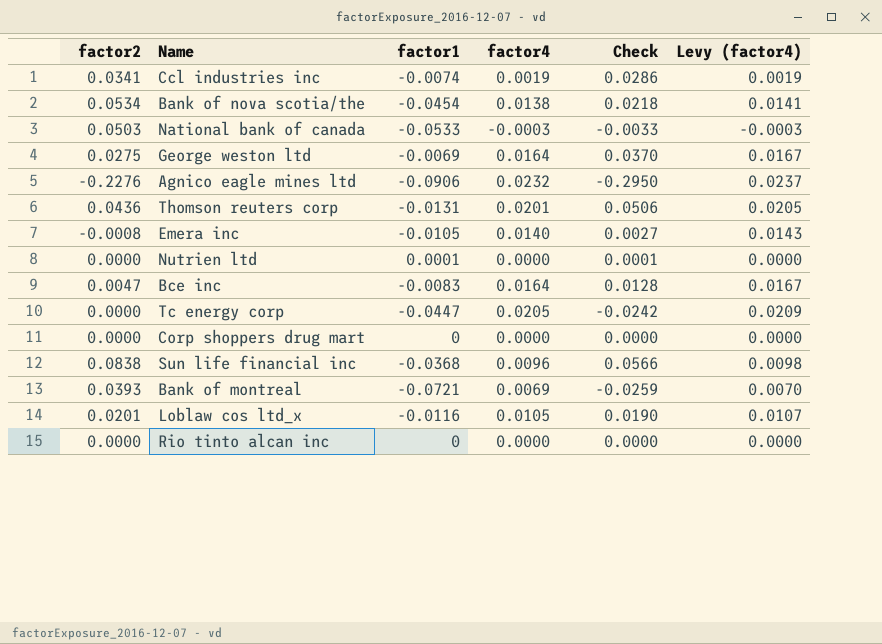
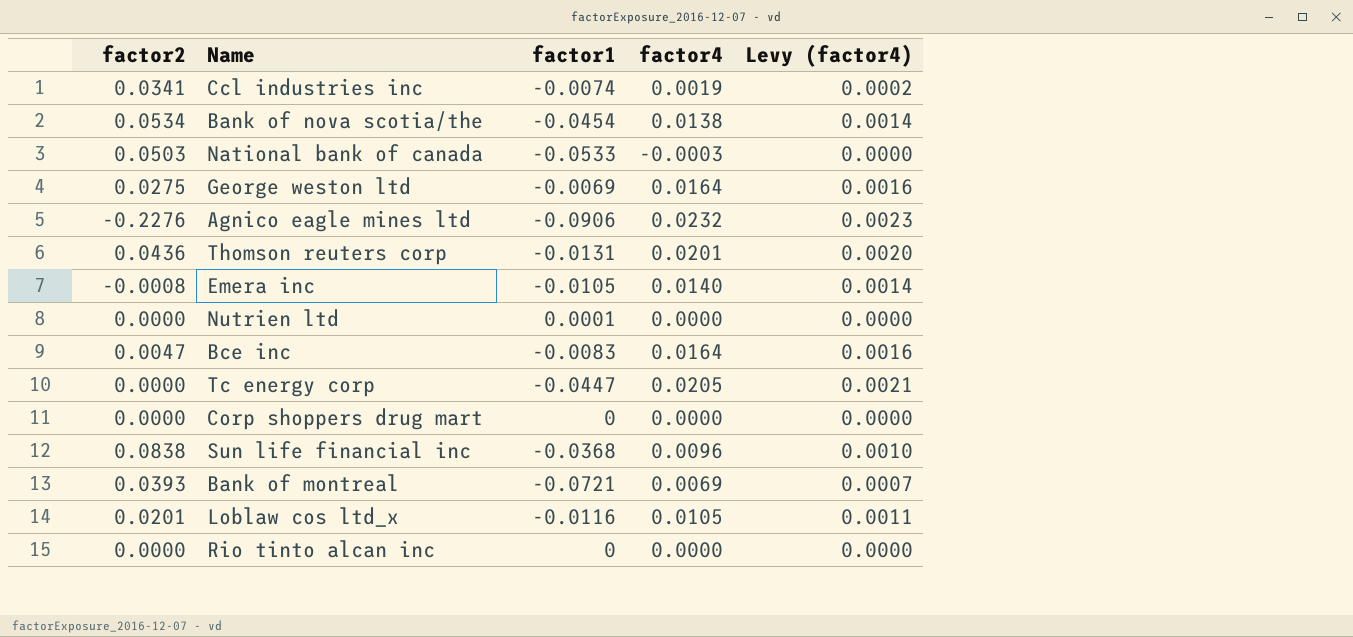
column Check | formula: [factor2] + [factor1] + [factor4] -> none
column Levy (factor4) | formula: [factor4] * 1.02 -> [factor4] * 0.1

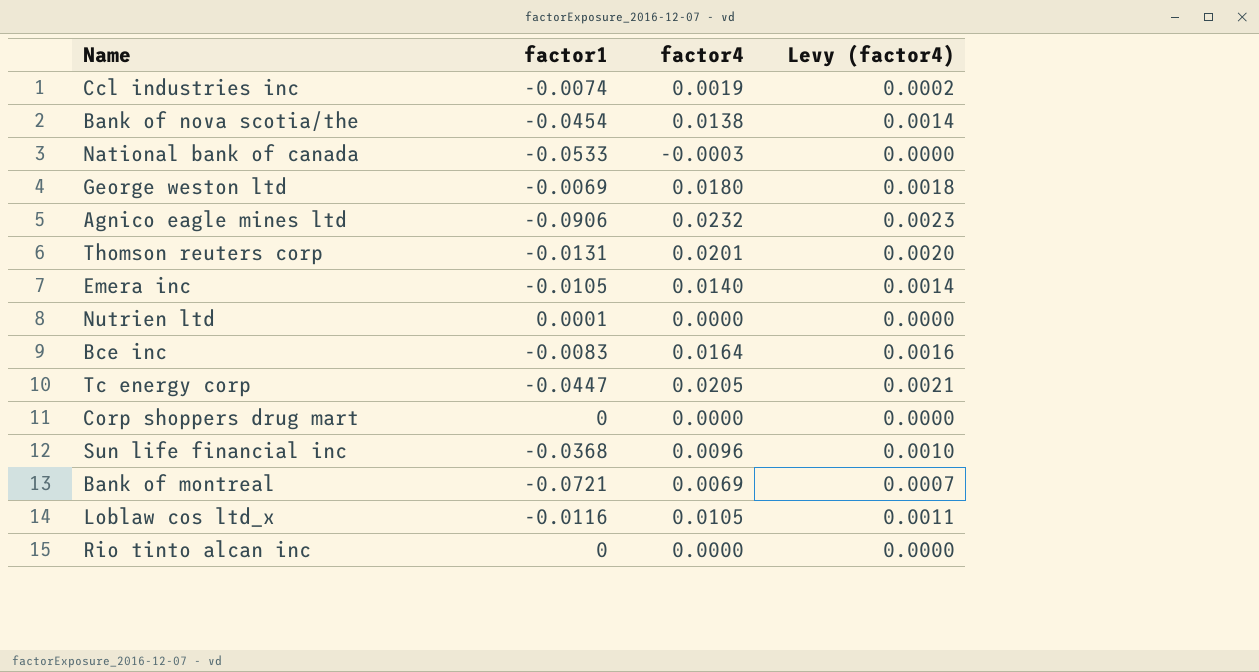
column factor2 | position: 1 -> none
George weston ltd | factor4: 0.0164 -> 0.0180
George weston ltd | Levy (factor4): 0.0016 -> 0.0018

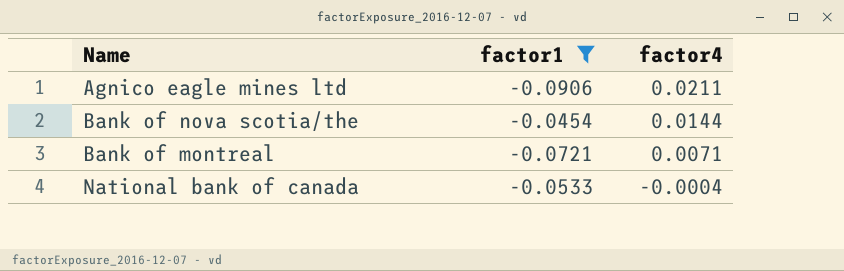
filter: none -> factor1 <= -0.0454
row order: none -> factor4 descending
column Levy (factor4) | formula: [factor4] * 0.1 -> none
Agnico eagle mines ltd | factor4: 0.0232 -> 0.0211
Bank of nova scotia/the | factor4: 0.0138 -> 0.0144
Bank of montreal | factor4: 0.0069 -> 0.0071
National bank of canada | factor4: -0.0003 -> -0.0004

